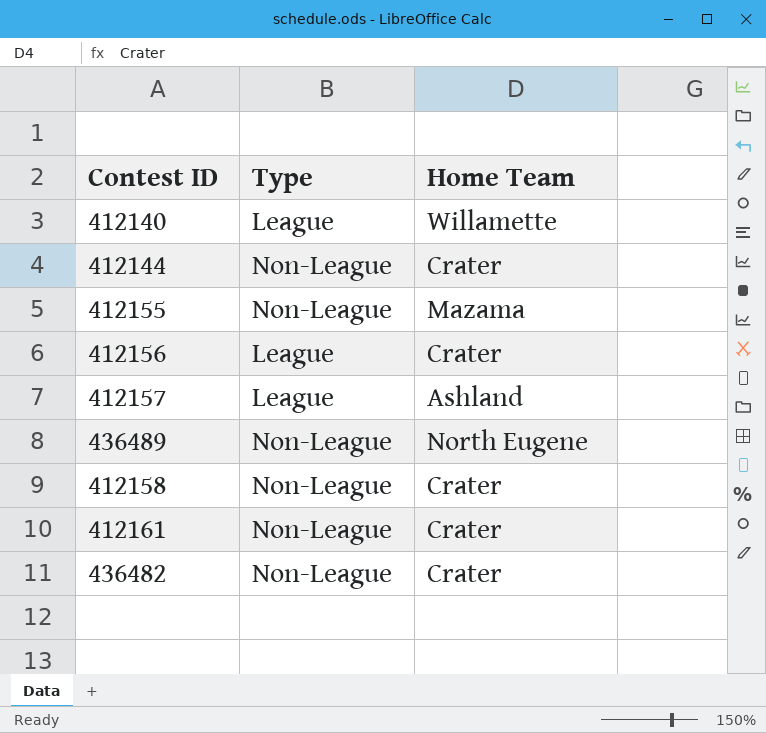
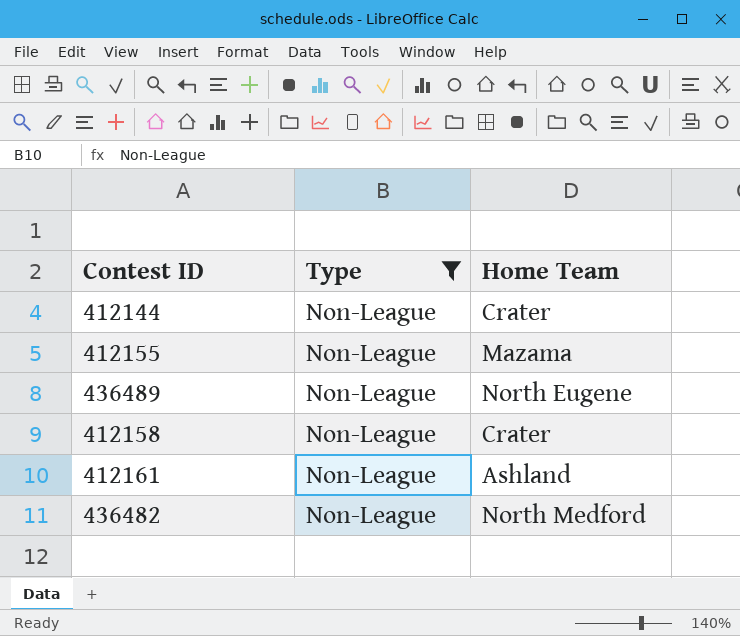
filter: none -> Type = Non-League
412161 | Home Team: Crater -> Ashland
436482 | Home Team: Crater -> North Medford

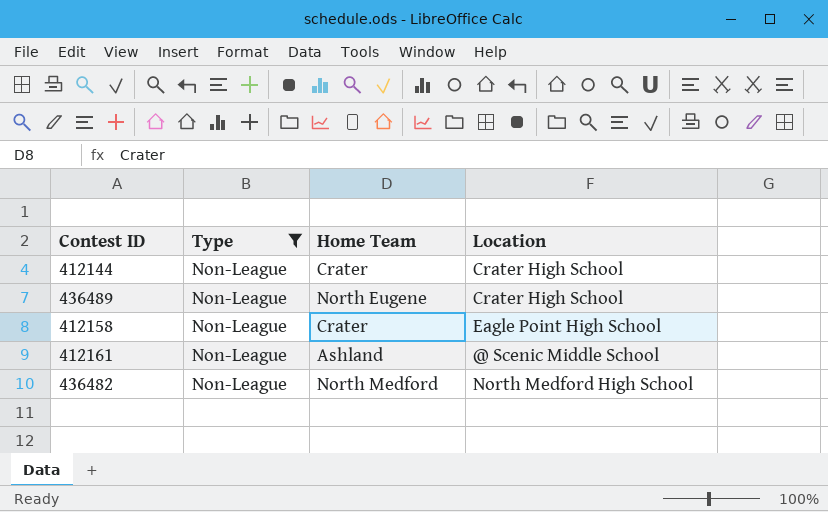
column Location | position: none -> 4
row 412155: Non-League | Mazama -> none

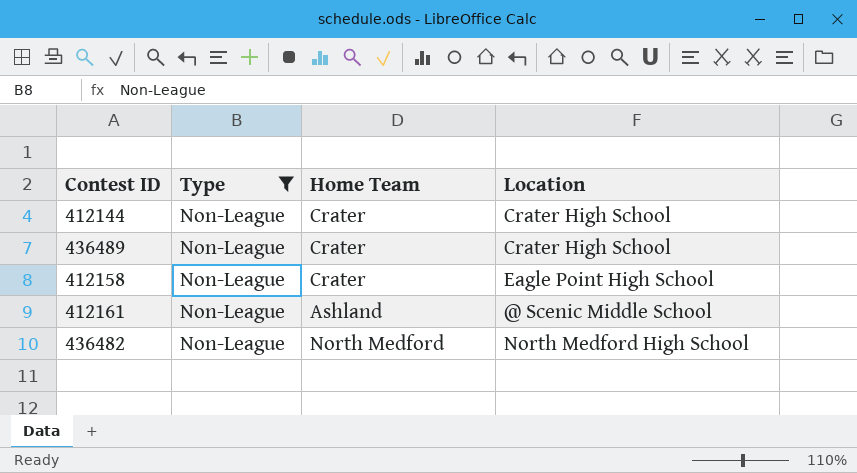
436489 | Home Team: North Eugene -> Crater

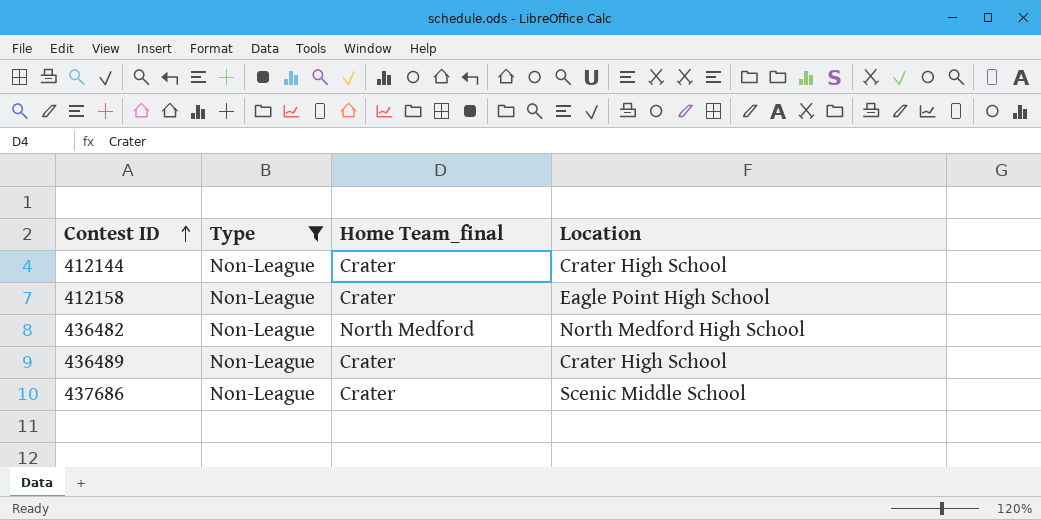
row order: none -> Contest ID ascending
column name: Home Team -> Home Team_final
row 412161: Non-League | Ashland | @ Scenic Middle School -> none
row 437686: none -> Non-League | Crater | Scenic Middle School

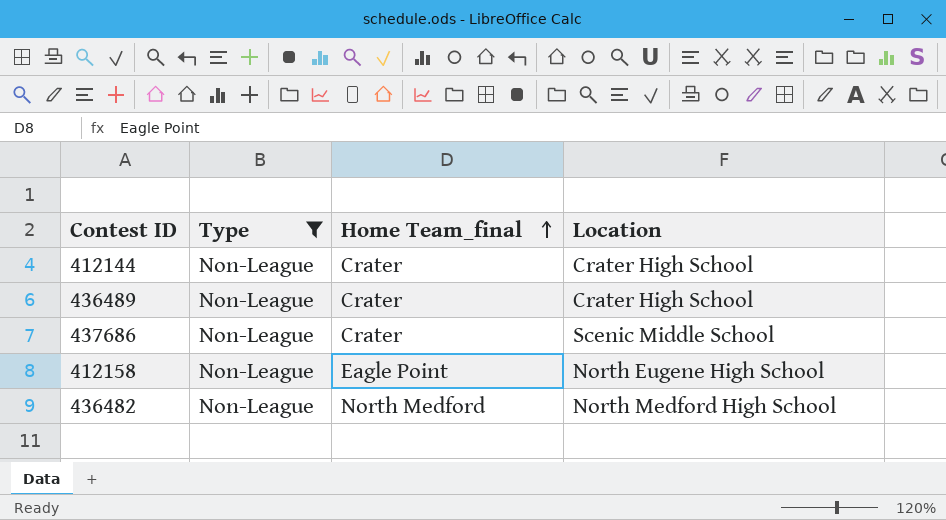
row order: Contest ID ascending -> Home Team_final ascending
412158 | Home Team_final: Crater -> Eagle Point
412158 | Location: Eagle Point High School -> North Eugene High School

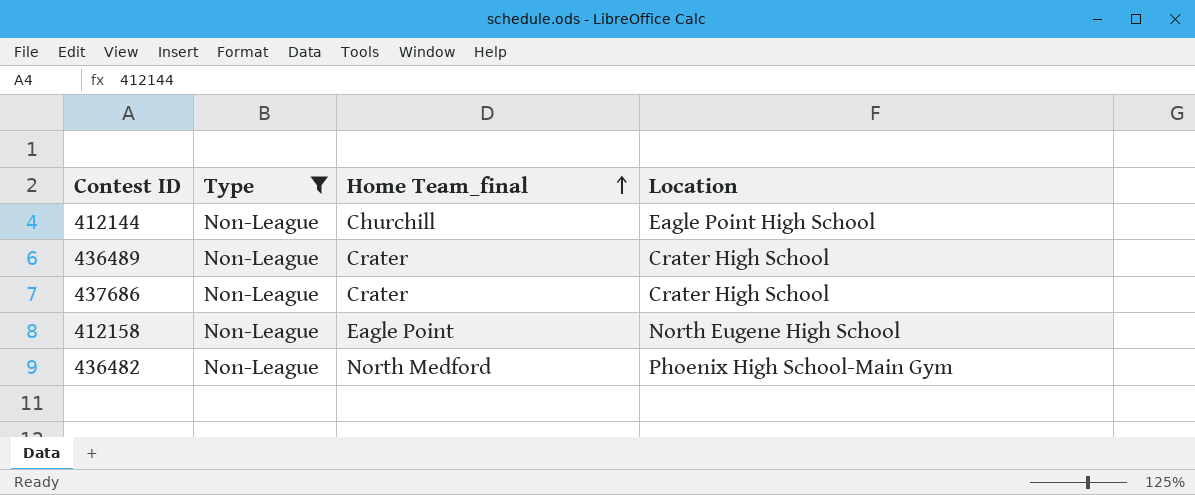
412144 | Home Team_final: Crater -> Churchill
412144 | Location: Crater High School -> Eagle Point High School
437686 | Location: Scenic Middle School -> Crater High School
436482 | Location: North Medford High School -> Phoenix High School-Main Gym

